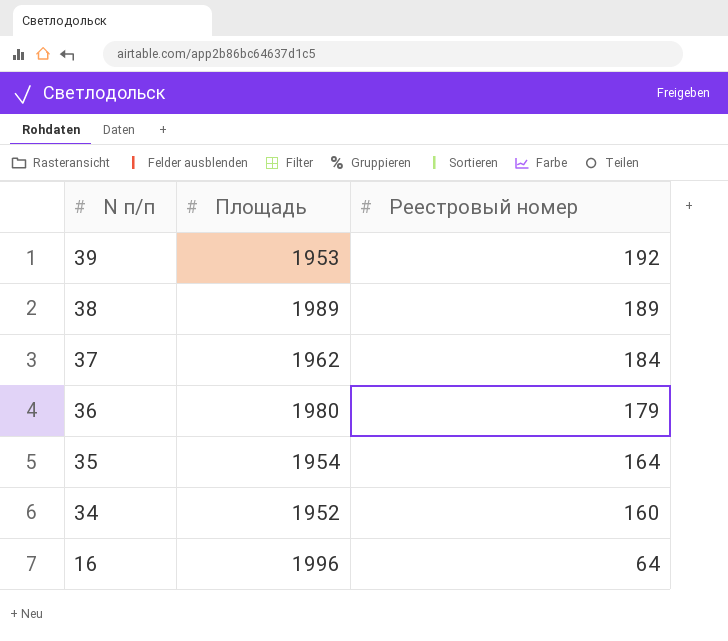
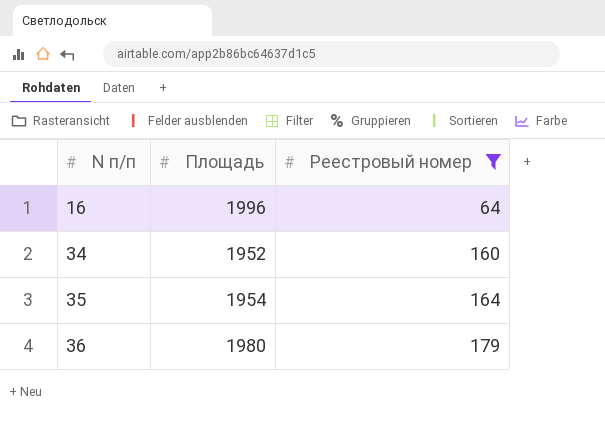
filter: none -> Реестровый номер <= 179
row order: N п/п descending -> N п/п ascending

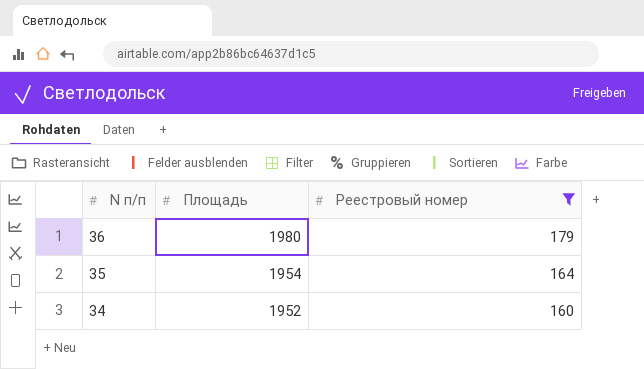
row order: N п/п ascending -> N п/п descending
row 16: 1996 | 64 -> none

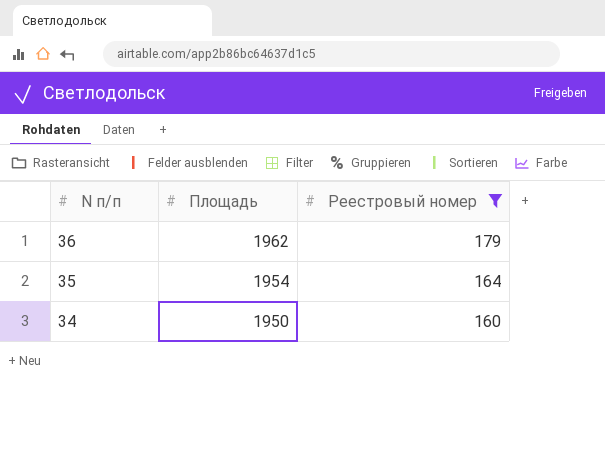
36 | Площадь: 1980 -> 1962
34 | Площадь: 1952 -> 1950

